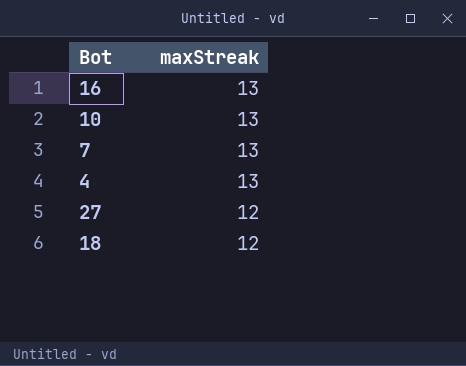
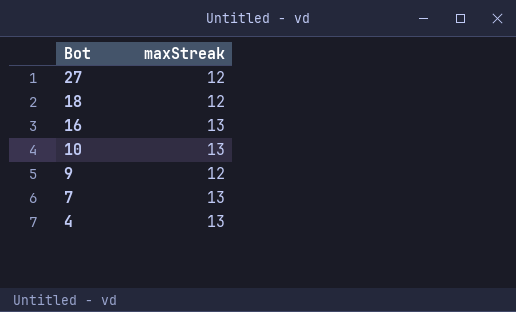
row order: maxStreak descending -> Bot descending
row 9: none -> 12

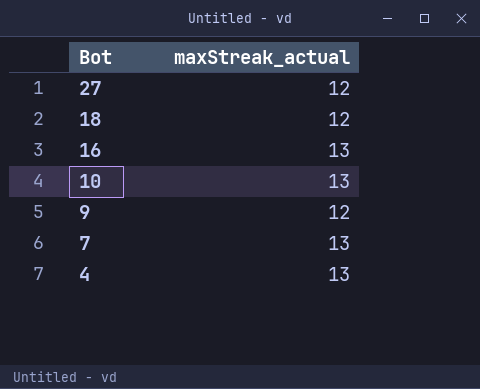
column name: maxStreak -> maxStreak_actual

